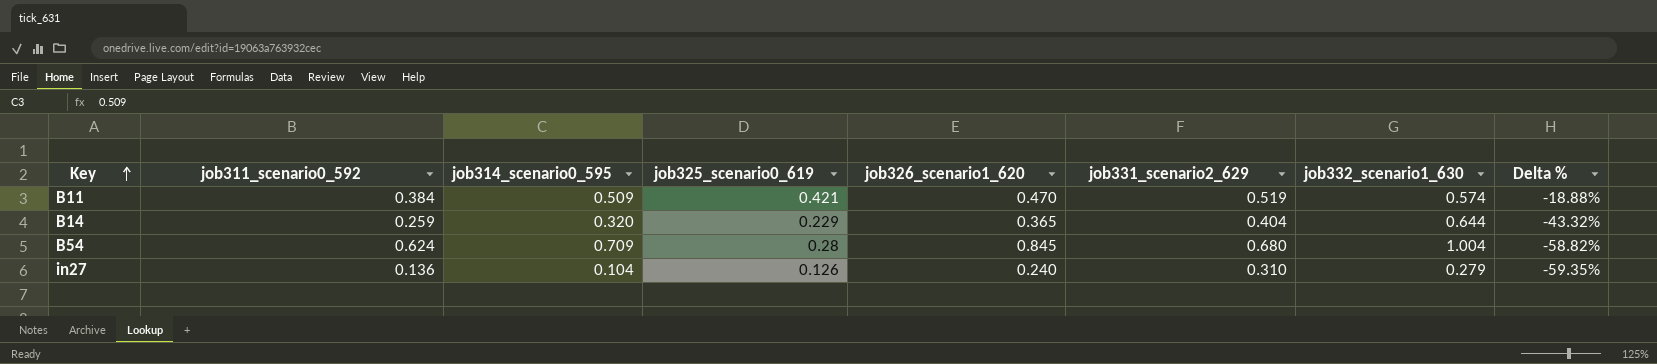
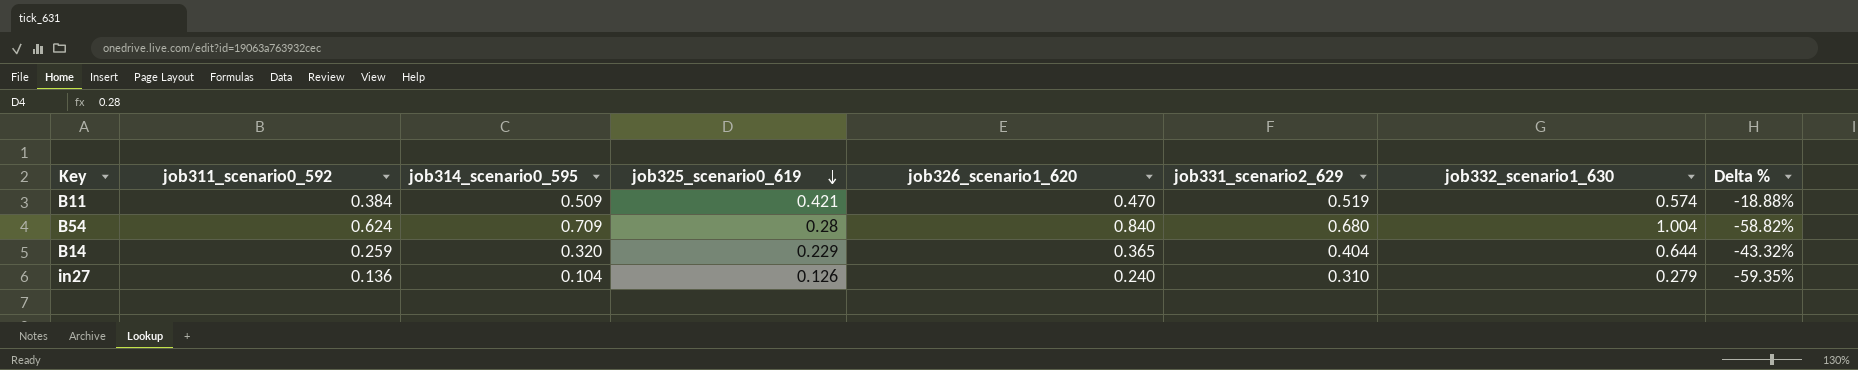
row order: Key ascending -> job325_scenario0_619 descending
B54 | job326_scenario1_620: 0.845 -> 0.840

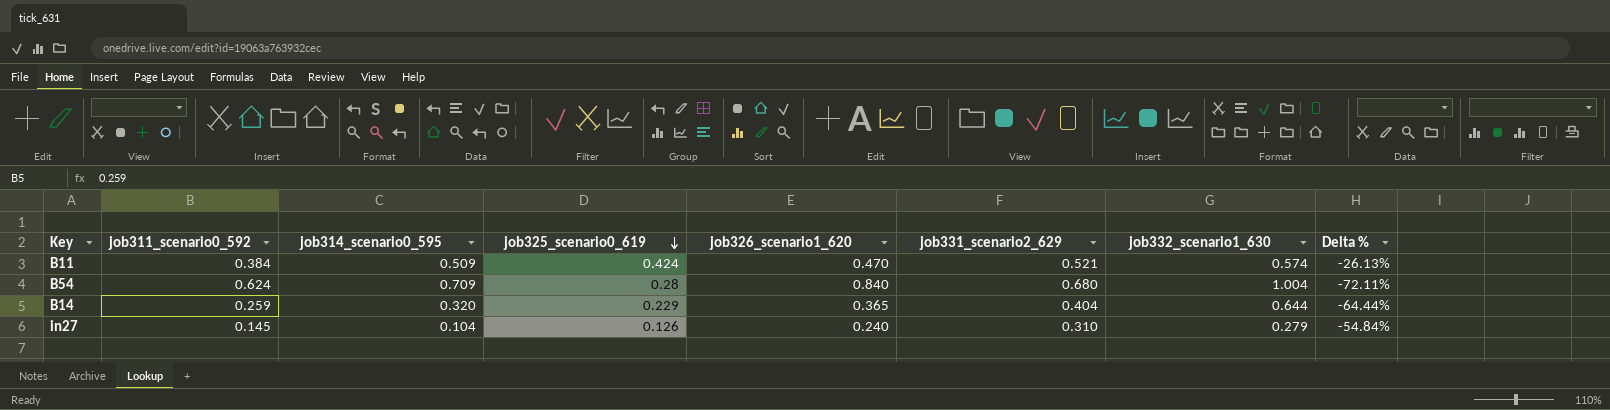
column Delta % | formula: ([job325_scenario0_619] - [job331_scenario2_629]) / [job331_scenario2_629] -> ([job325_scenario0_619] - [job332_scenario1_630]) / [job332_scenario1_630]
B11 | job325_scenario0_619: 0.421 -> 0.424
B11 | job331_scenario2_629: 0.519 -> 0.521
in27 | job311_scenario0_592: 0.136 -> 0.145

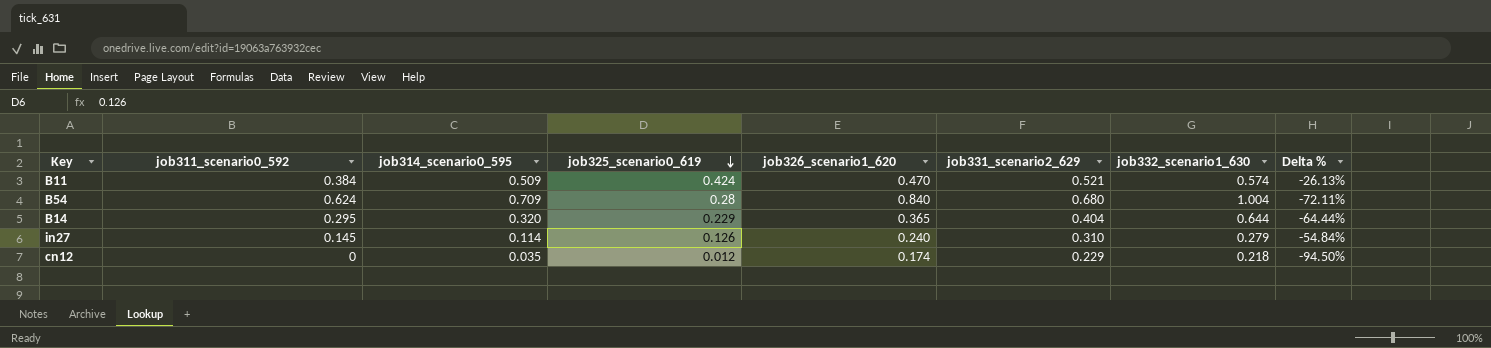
B14 | job311_scenario0_592: 0.259 -> 0.295
in27 | job314_scenario0_595: 0.104 -> 0.114
row cn12: none -> 0 | 0.035 | 0.012 | 0.174 | 0.229 | 0.218 | -94.50%

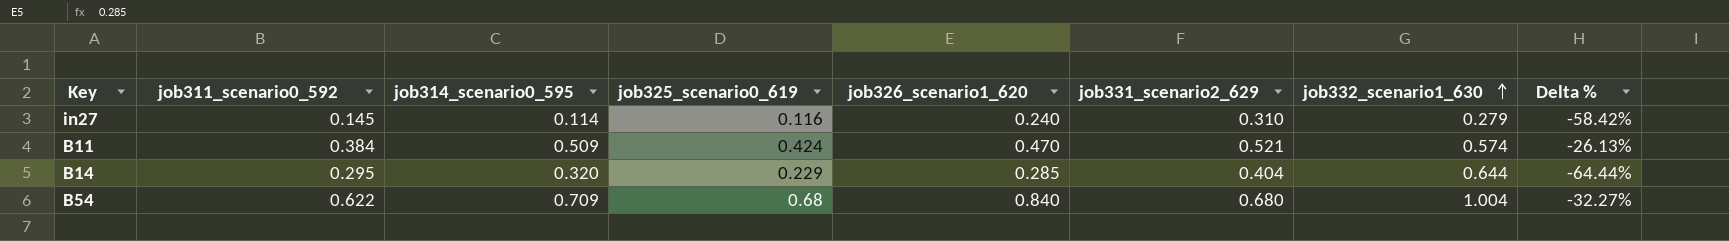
row order: job325_scenario0_619 descending -> job332_scenario1_630 ascending
row cn12: 0 | 0.035 | 0.012 | 0.174 | 0.229 | 0.218 | -94.50% -> none
in27 | job325_scenario0_619: 0.126 -> 0.116
in27 | Delta %: -54.84% -> -58.42%
B14 | job326_scenario1_620: 0.365 -> 0.285
B54 | job311_scenario0_592: 0.624 -> 0.622
B54 | job325_scenario0_619: 0.28 -> 0.68
B54 | Delta %: -72.11% -> -32.27%

